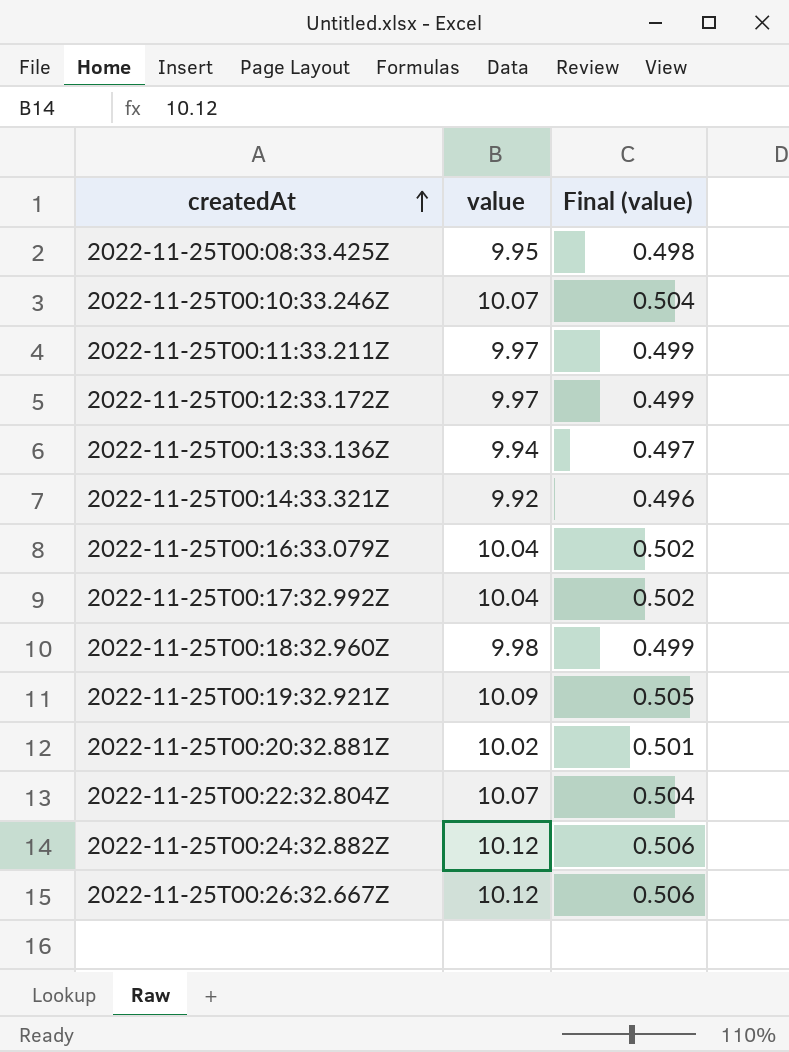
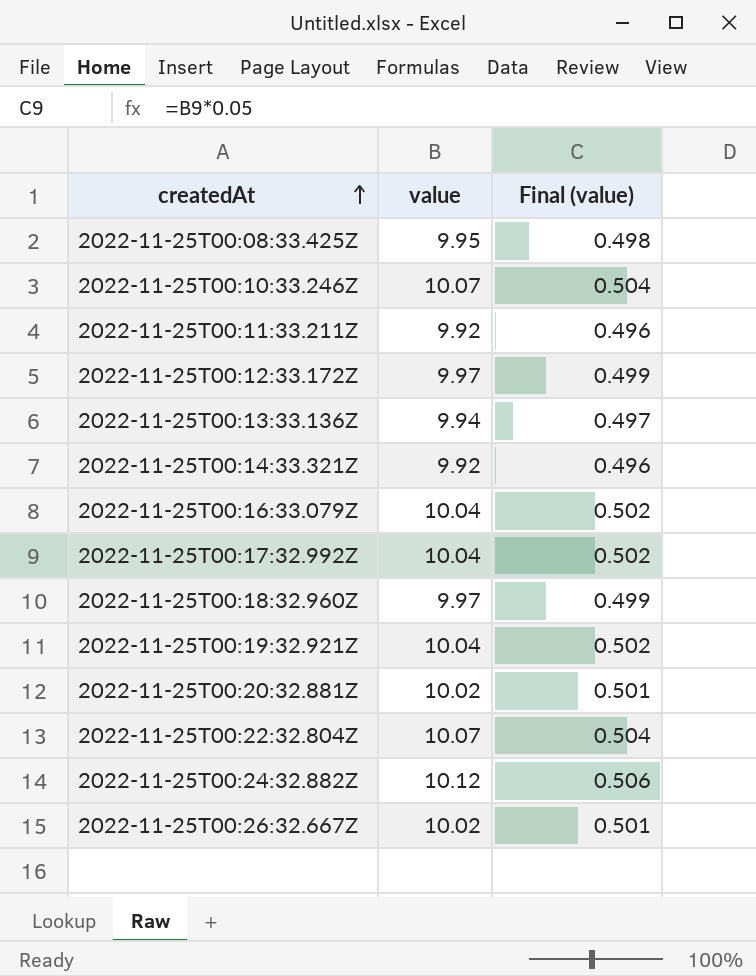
2022-11-25T00:11:33.211Z | value: 9.97 -> 9.92
2022-11-25T00:11:33.211Z | Final (value): 0.499 -> 0.496
2022-11-25T00:18:32.960Z | value: 9.98 -> 9.97
2022-11-25T00:19:32.921Z | value: 10.09 -> 10.04
2022-11-25T00:19:32.921Z | Final (value): 0.505 -> 0.502
2022-11-25T00:26:32.667Z | value: 10.12 -> 10.02
2022-11-25T00:26:32.667Z | Final (value): 0.506 -> 0.501

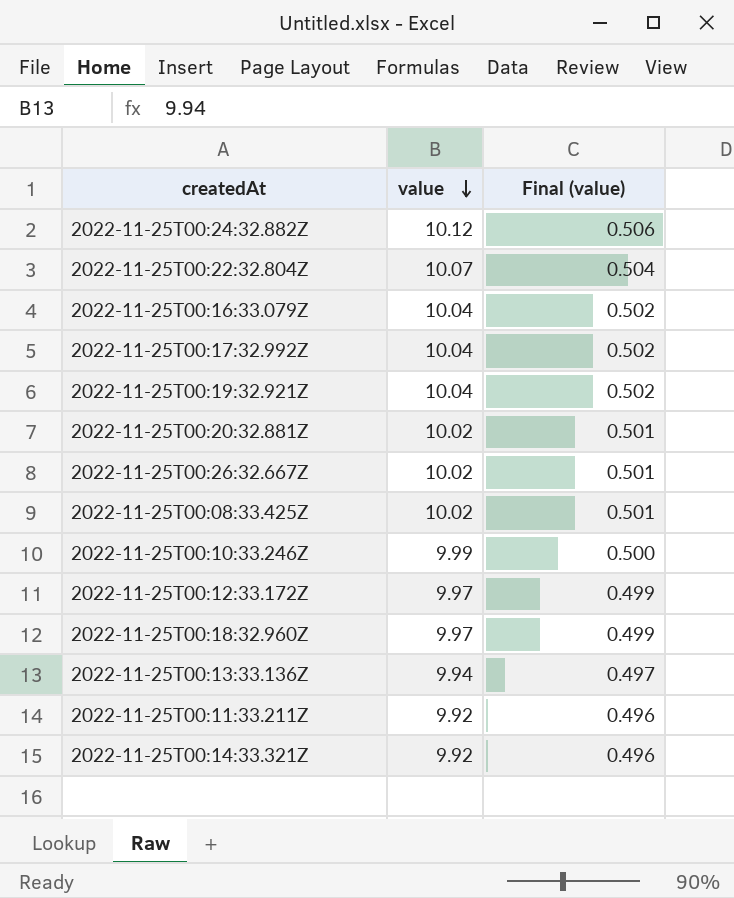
row order: createdAt ascending -> value descending
2022-11-25T00:08:33.425Z | value: 9.95 -> 10.02
2022-11-25T00:08:33.425Z | Final (value): 0.498 -> 0.501
2022-11-25T00:10:33.246Z | value: 10.07 -> 9.99
2022-11-25T00:10:33.246Z | Final (value): 0.504 -> 0.500

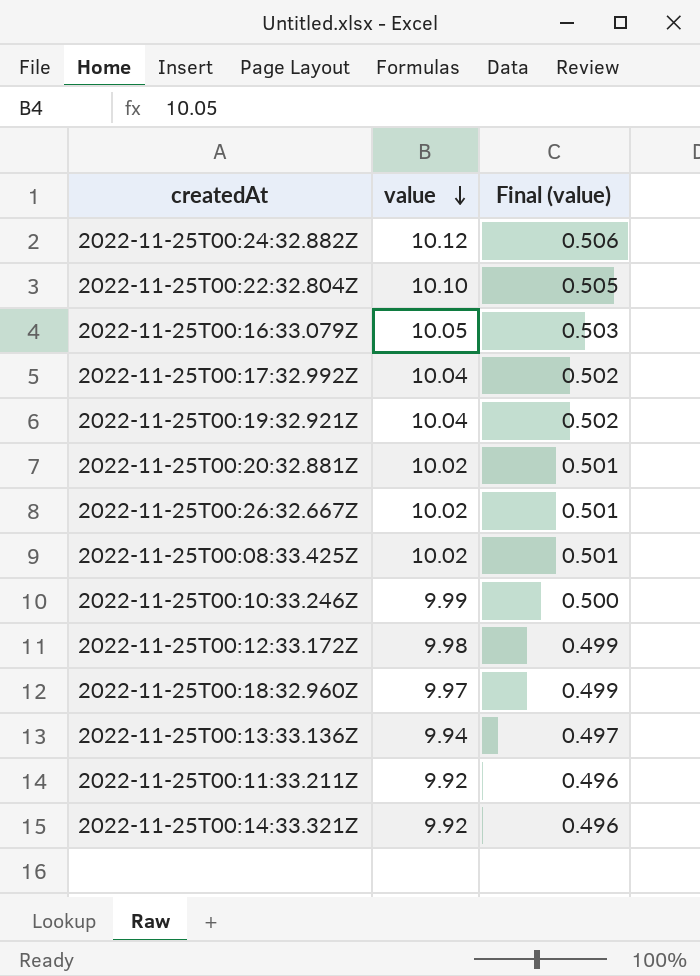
2022-11-25T00:22:32.804Z | value: 10.07 -> 10.10
2022-11-25T00:22:32.804Z | Final (value): 0.504 -> 0.505
2022-11-25T00:16:33.079Z | value: 10.04 -> 10.05
2022-11-25T00:16:33.079Z | Final (value): 0.502 -> 0.503
2022-11-25T00:12:33.172Z | value: 9.97 -> 9.98

